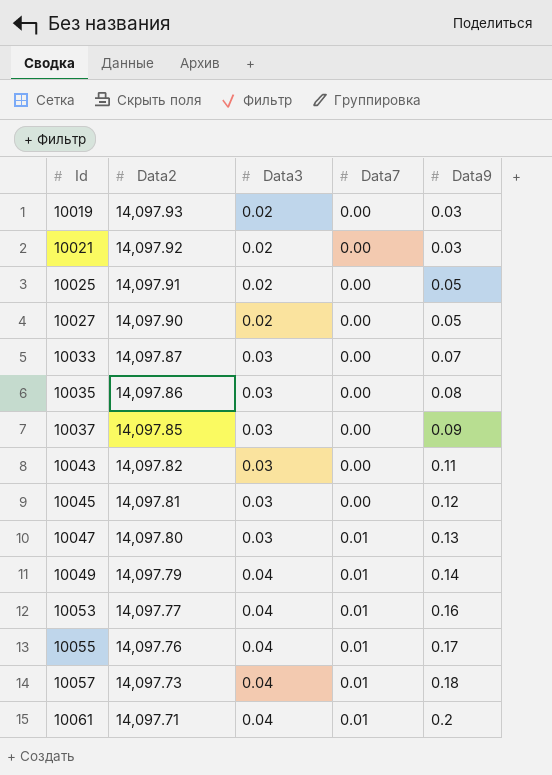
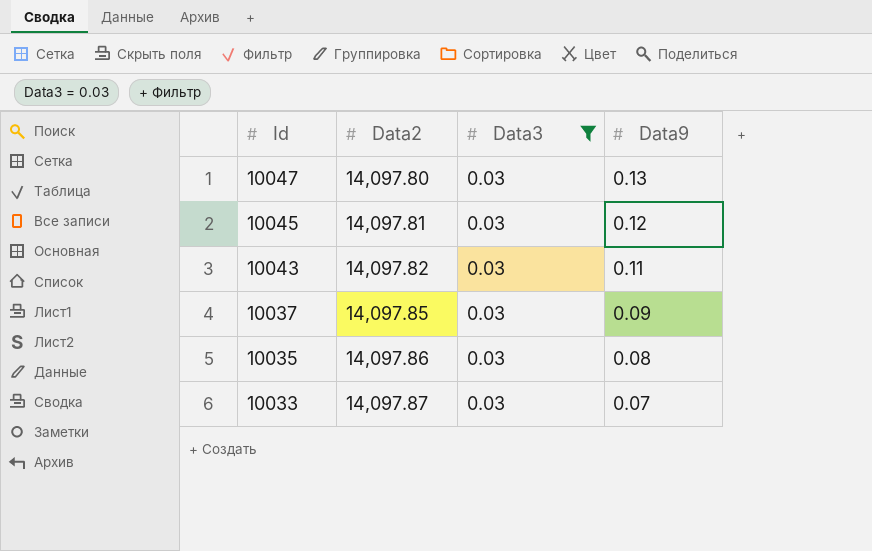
filter: none -> Data3 = 0.03
row order: Id ascending -> Id descending
column Data7 | position: 4 -> none

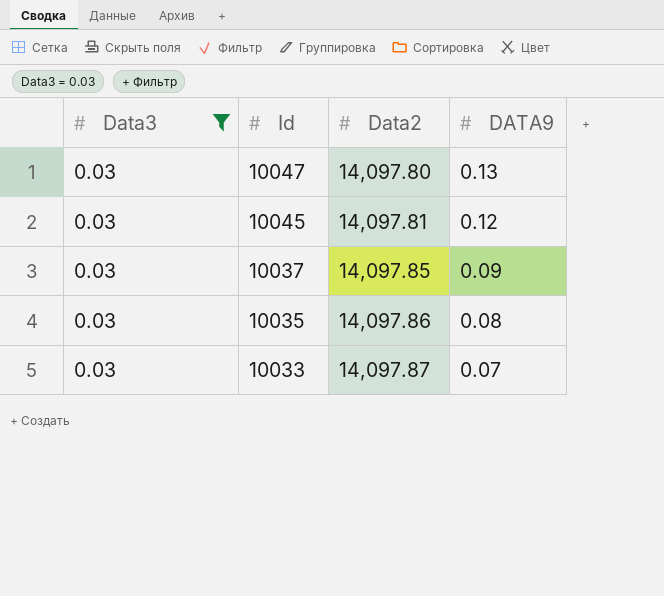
column Data3 | position: 3 -> 1
column name: Data9 -> DATA9
row 10043: 14,097.82 | 0.03 | 0.11 -> none

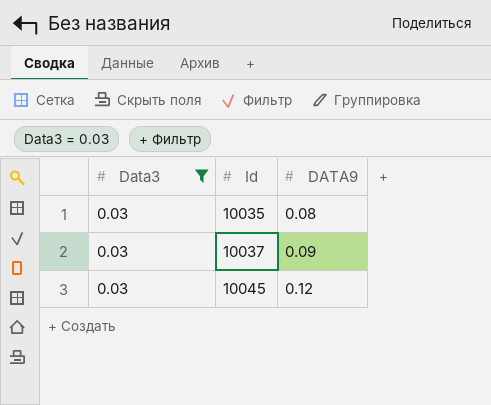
row order: Id descending -> Id ascending
column Data2 | position: 3 -> none
row 10047: 0.03 | 14,097.80 | 0.13 -> none
row 10033: 0.03 | 14,097.87 | 0.07 -> none

